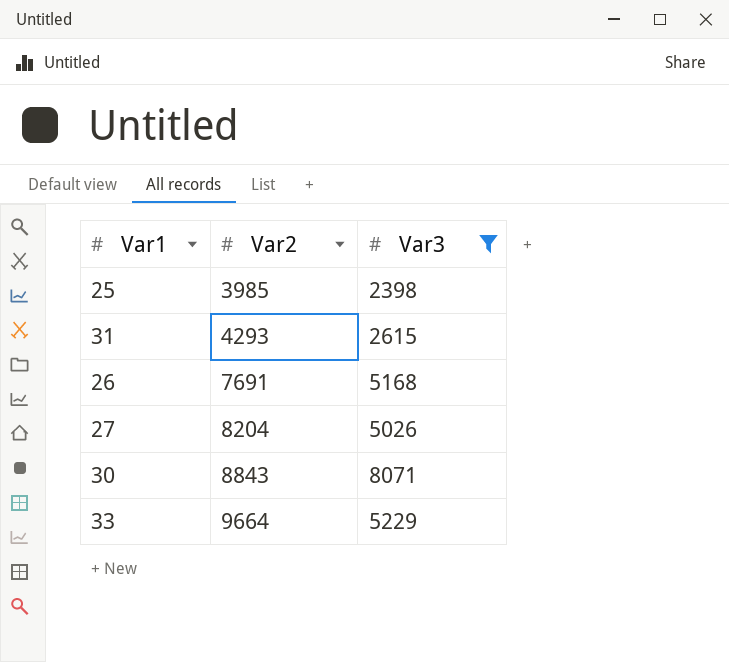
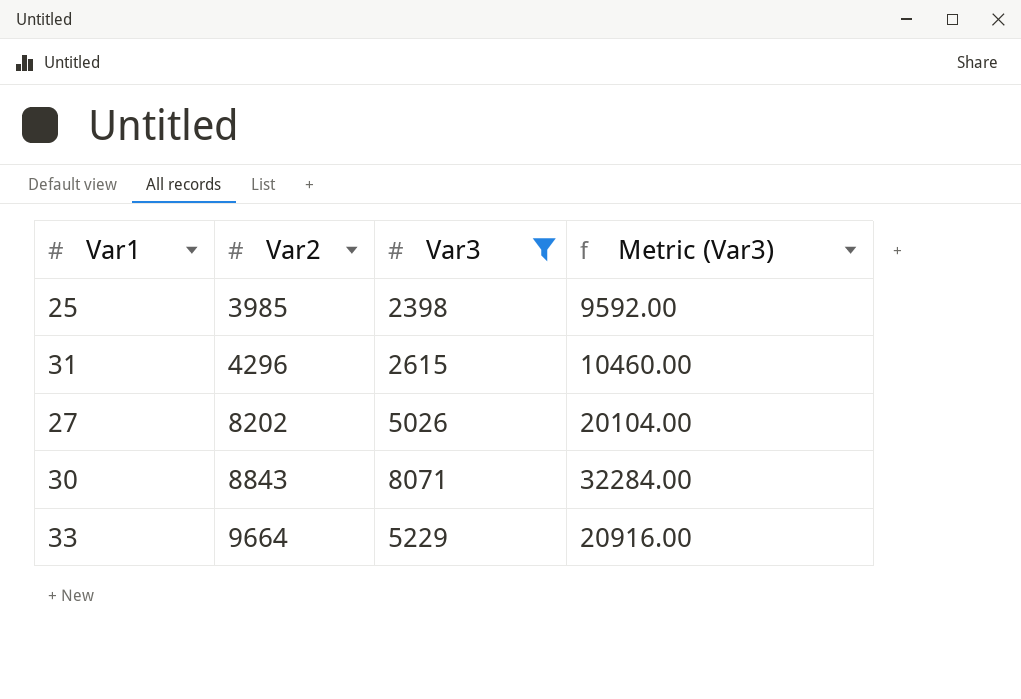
column Metric (Var3) | formula: none -> [Var3] * 4
row 26: 7691 | 5168 -> none
31 | Var2: 4293 -> 4296
27 | Var2: 8204 -> 8202

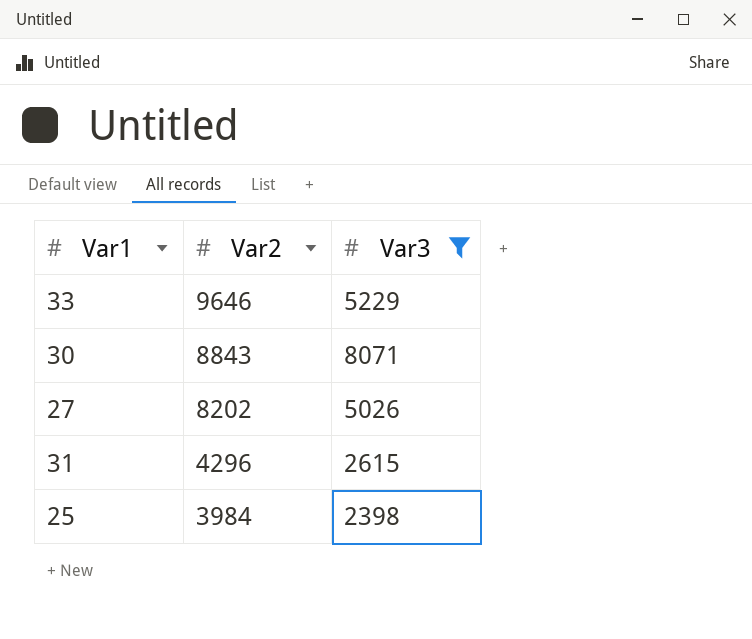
row order: Var2 ascending -> Var2 descending
column Metric (Var3) | formula: [Var3] * 4 -> none
33 | Var2: 9664 -> 9646
25 | Var2: 3985 -> 3984

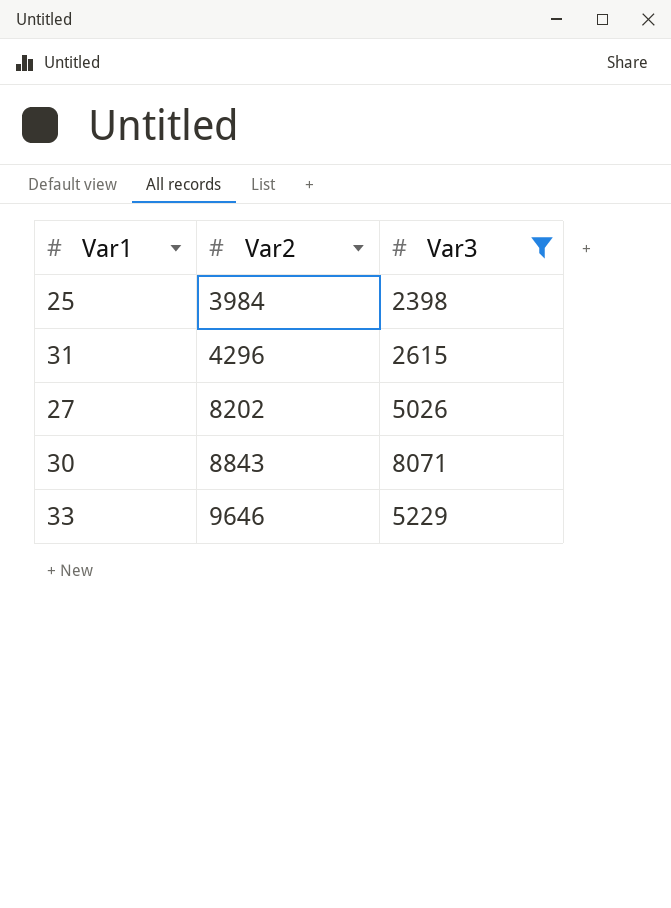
row order: Var2 descending -> Var2 ascending

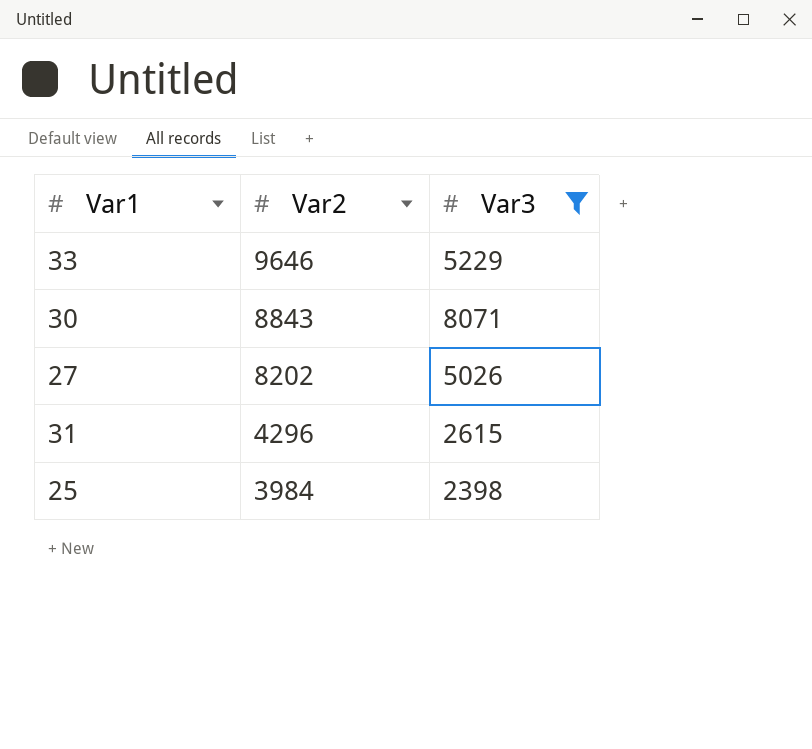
row order: Var2 ascending -> Var2 descending

